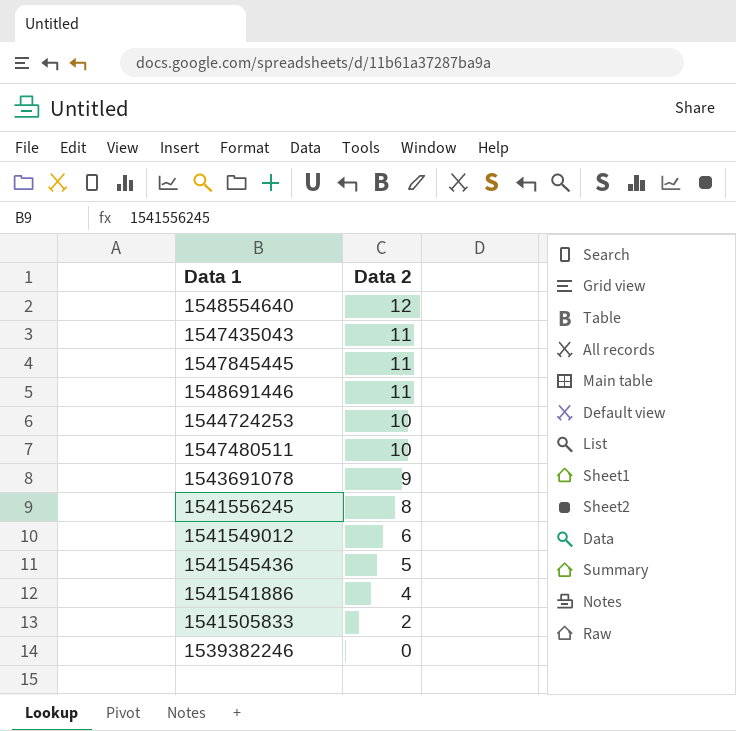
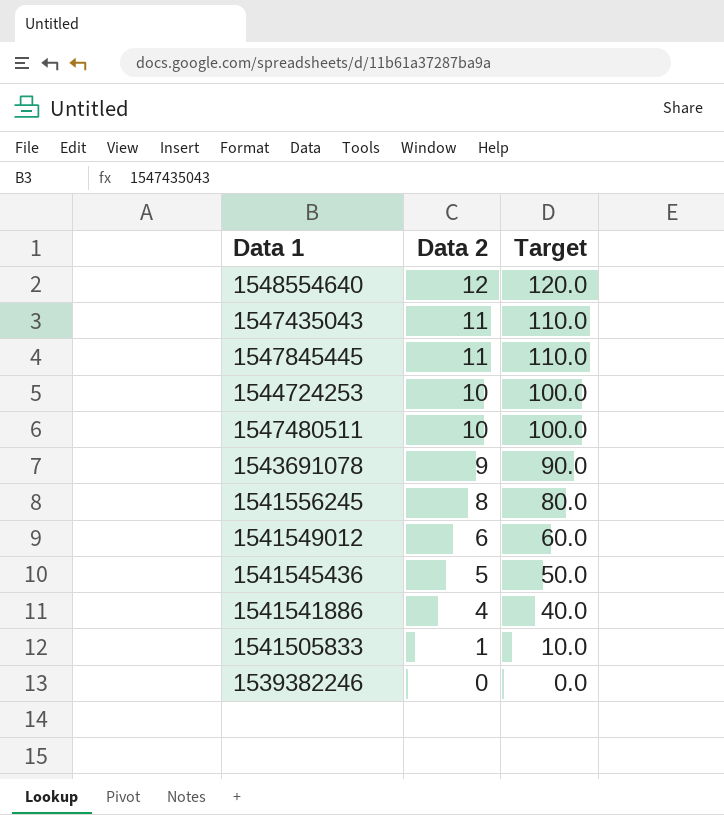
column Target | formula: none -> [Data 2] * 10
row 1548691446: 11 -> none
1541505833 | Data 2: 2 -> 1

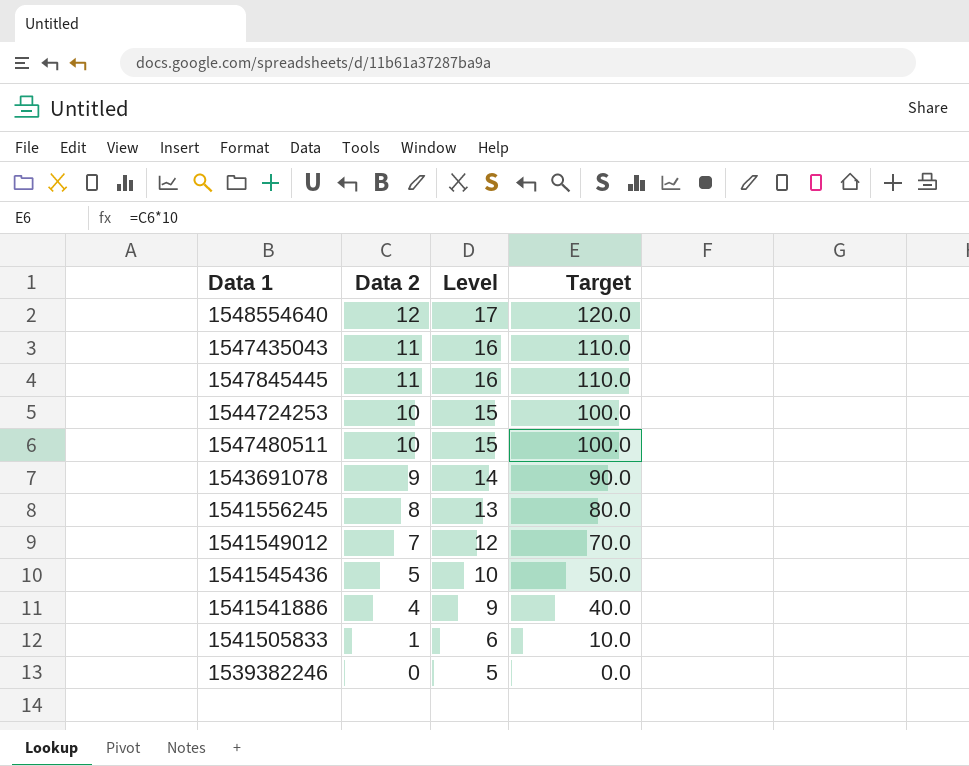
column Level | formula: none -> [Data 2] + 5
1541549012 | Data 2: 6 -> 7
1541549012 | Target: 60.0 -> 70.0

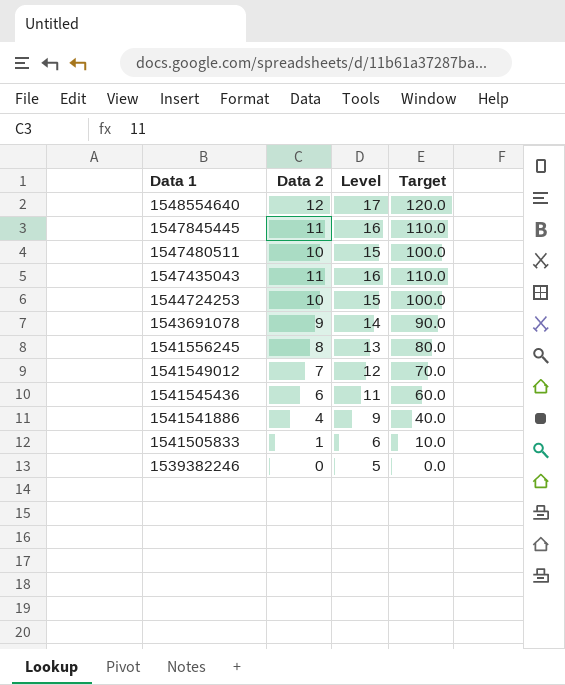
row order: Data 2 descending -> Data 1 descending
1541545436 | Data 2: 5 -> 6
1541545436 | Level: 10 -> 11
1541545436 | Target: 50.0 -> 60.0

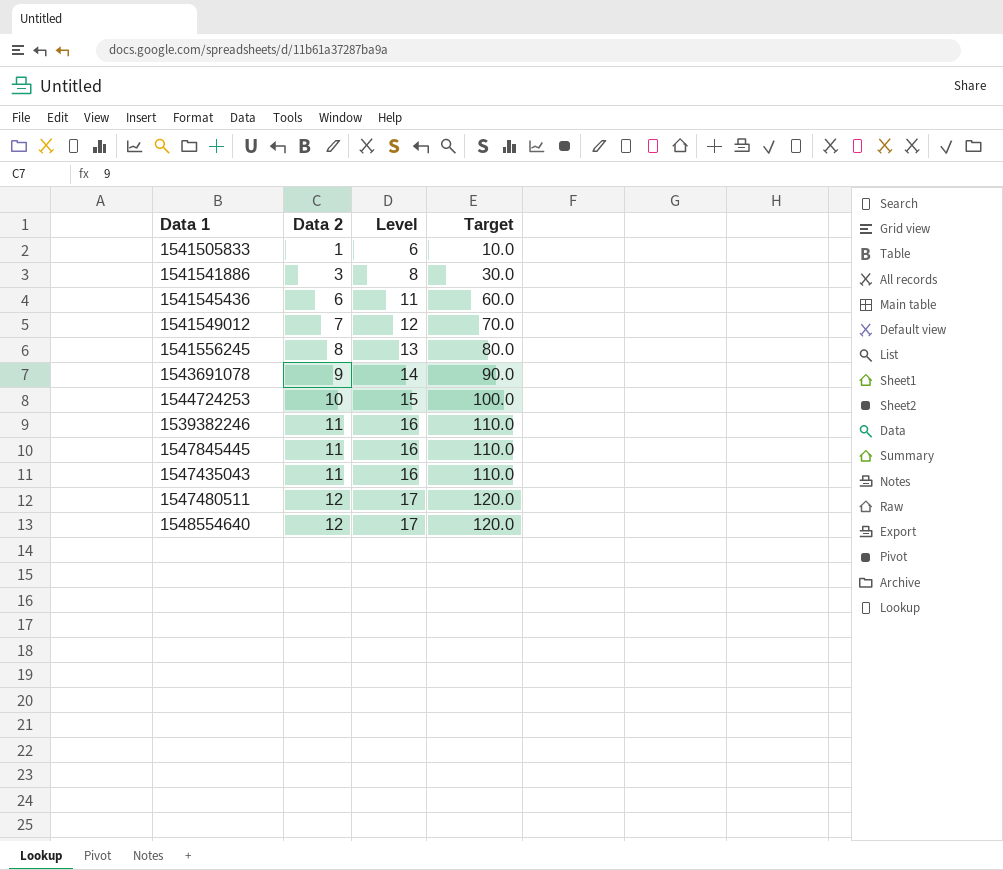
row order: Data 1 descending -> Data 2 ascending
1541541886 | Data 2: 4 -> 3
1541541886 | Level: 9 -> 8
1541541886 | Target: 40.0 -> 30.0
1539382246 | Data 2: 0 -> 11
1539382246 | Level: 5 -> 16
1539382246 | Target: 0.0 -> 110.0
1547480511 | Data 2: 10 -> 12
1547480511 | Level: 15 -> 17
1547480511 | Target: 100.0 -> 120.0

